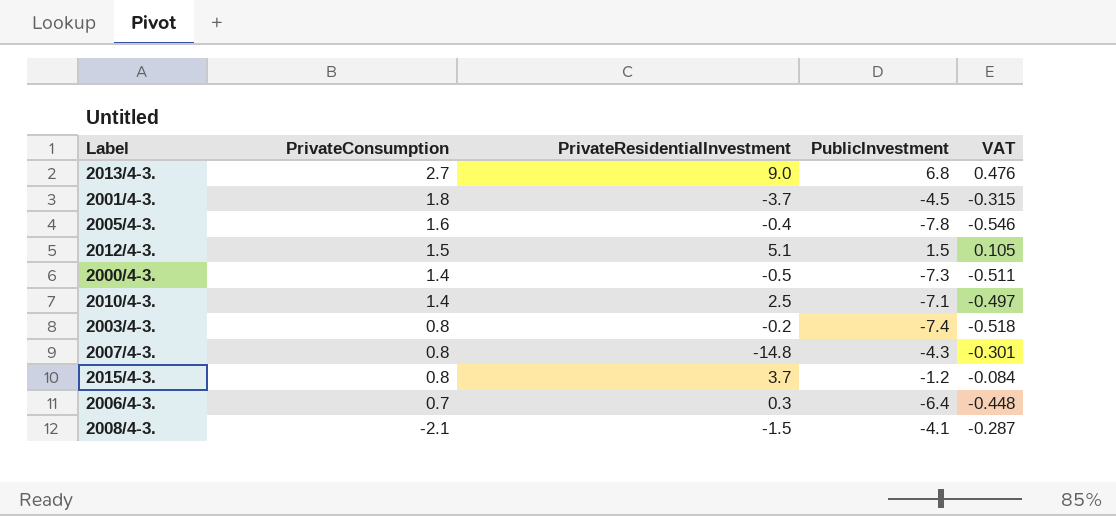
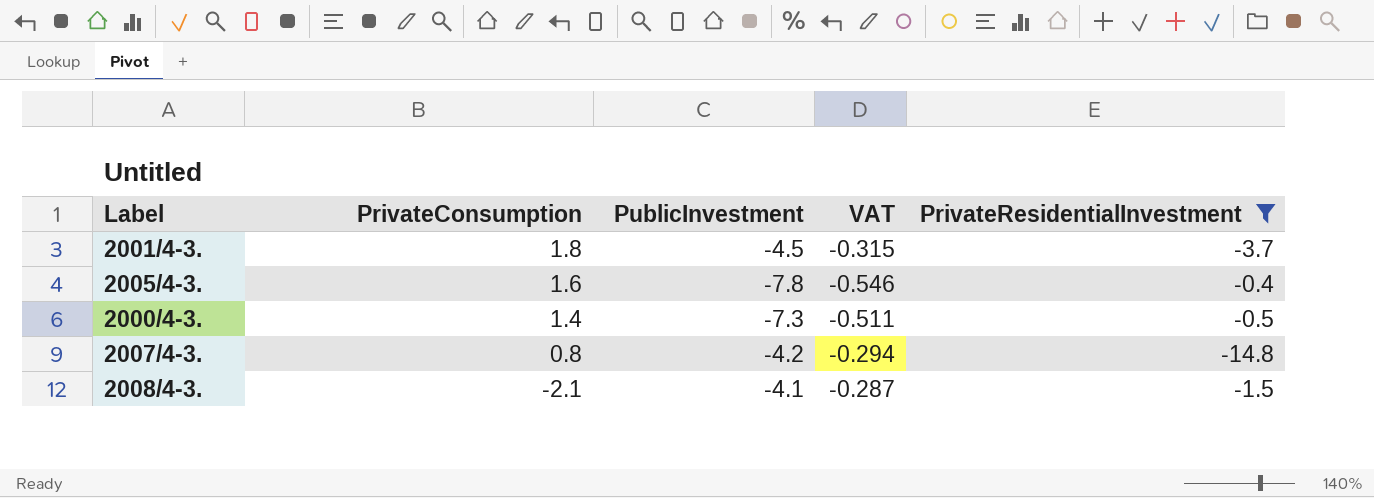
filter: none -> PrivateResidentialInvestment <= -0.4
column PrivateResidentialInvestment | position: 3 -> 5
2007/4-3. | PublicInvestment: -4.3 -> -4.2
2007/4-3. | VAT: -0.301 -> -0.294

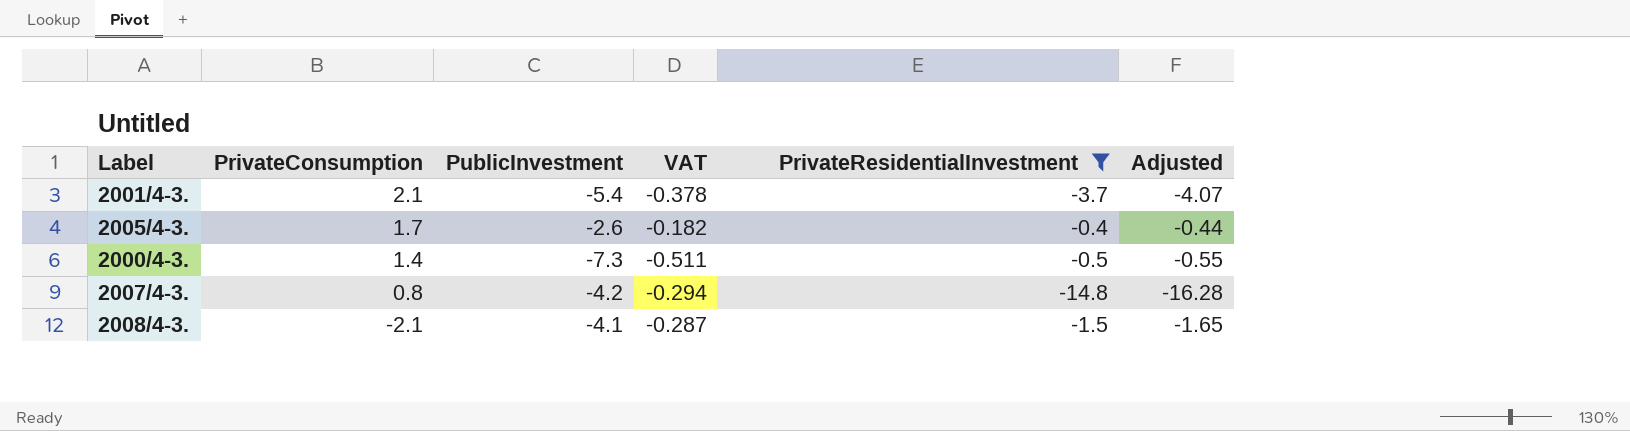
column Adjusted | formula: none -> [PrivateResidentialInvestment] * 1.1
2001/4-3. | PrivateConsumption: 1.8 -> 2.1
2001/4-3. | PublicInvestment: -4.5 -> -5.4
2001/4-3. | VAT: -0.315 -> -0.378
2005/4-3. | PrivateConsumption: 1.6 -> 1.7
2005/4-3. | PublicInvestment: -7.8 -> -2.6
2005/4-3. | VAT: -0.546 -> -0.182

